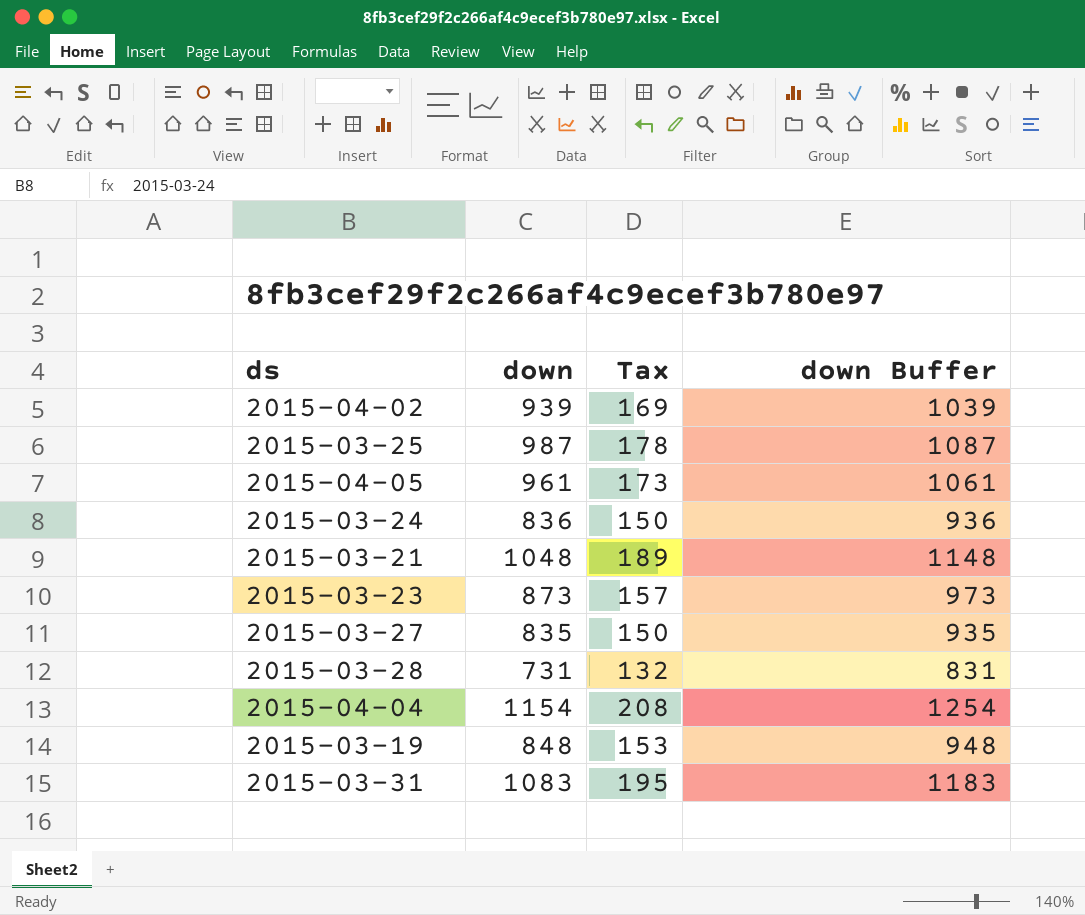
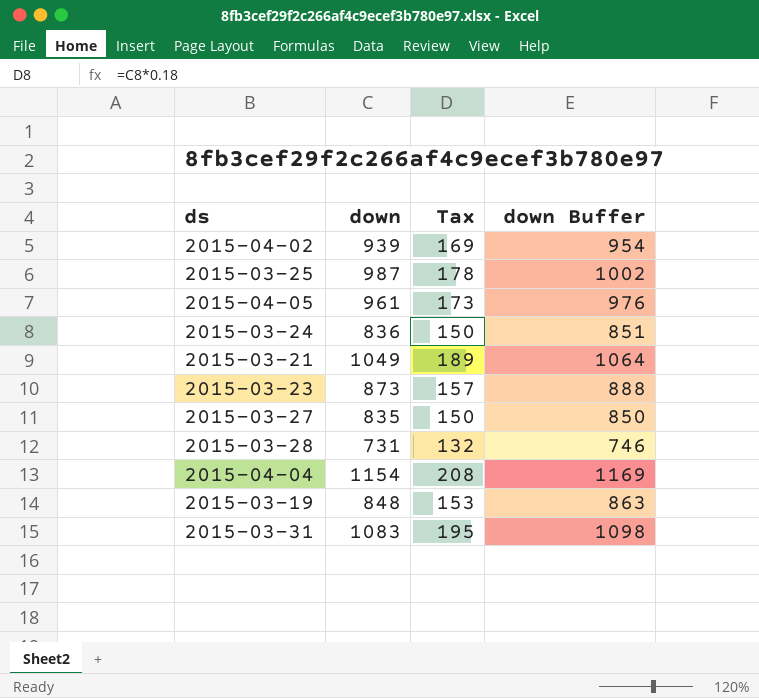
column down Buffer | formula: [down] + 100 -> [down] + 15
2015-03-21 | down: 1048 -> 1049

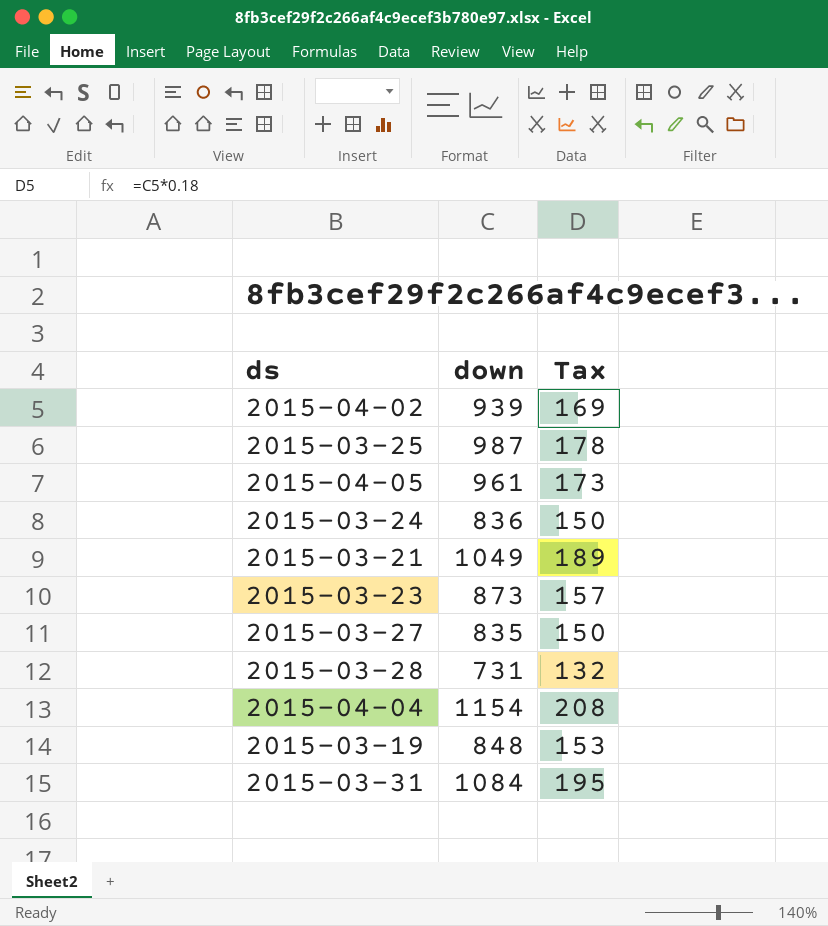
column down Buffer | formula: [down] + 15 -> none
2015-03-31 | down: 1083 -> 1084

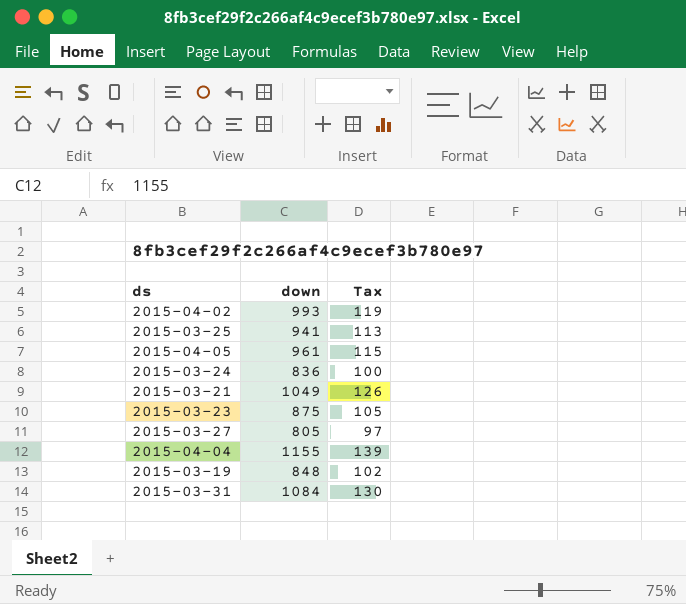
column Tax | formula: [down] * 0.18 -> [down] * 0.12
row 2015-03-28: 731 | 132 -> none
2015-04-02 | down: 939 -> 993
2015-03-25 | down: 987 -> 941
2015-03-23 | down: 873 -> 875
2015-03-27 | down: 835 -> 805
2015-04-04 | down: 1154 -> 1155

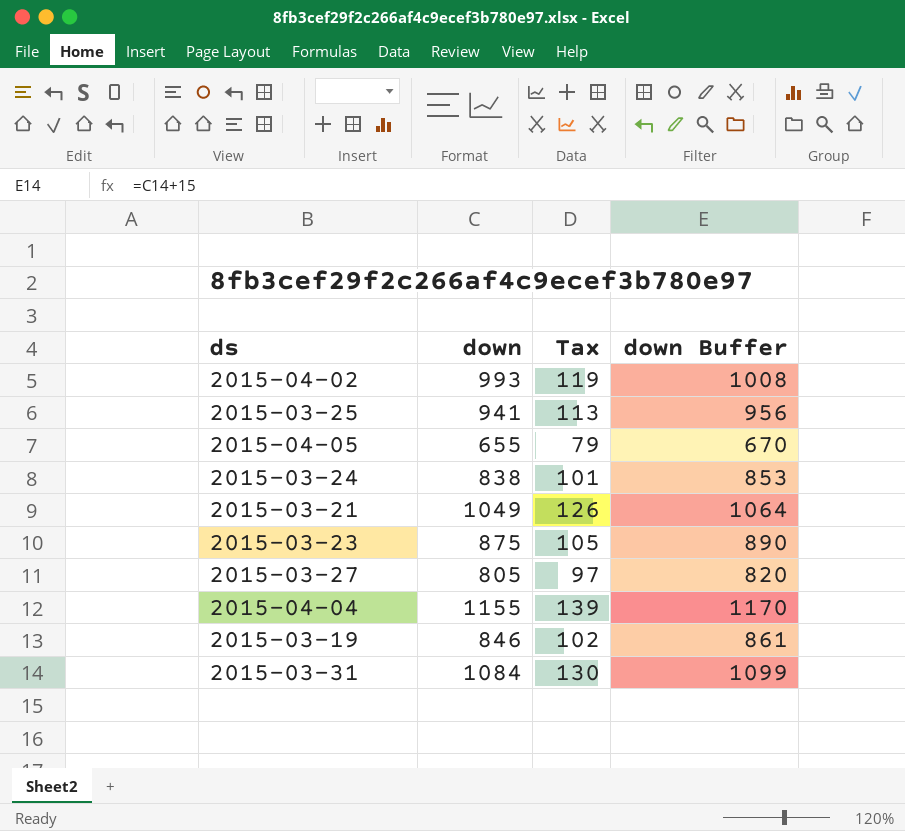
column down Buffer | formula: none -> [down] + 15
2015-04-05 | down: 961 -> 655
2015-04-05 | Tax: 115 -> 79
2015-03-24 | down: 836 -> 838
2015-03-24 | Tax: 100 -> 101
2015-03-19 | down: 848 -> 846

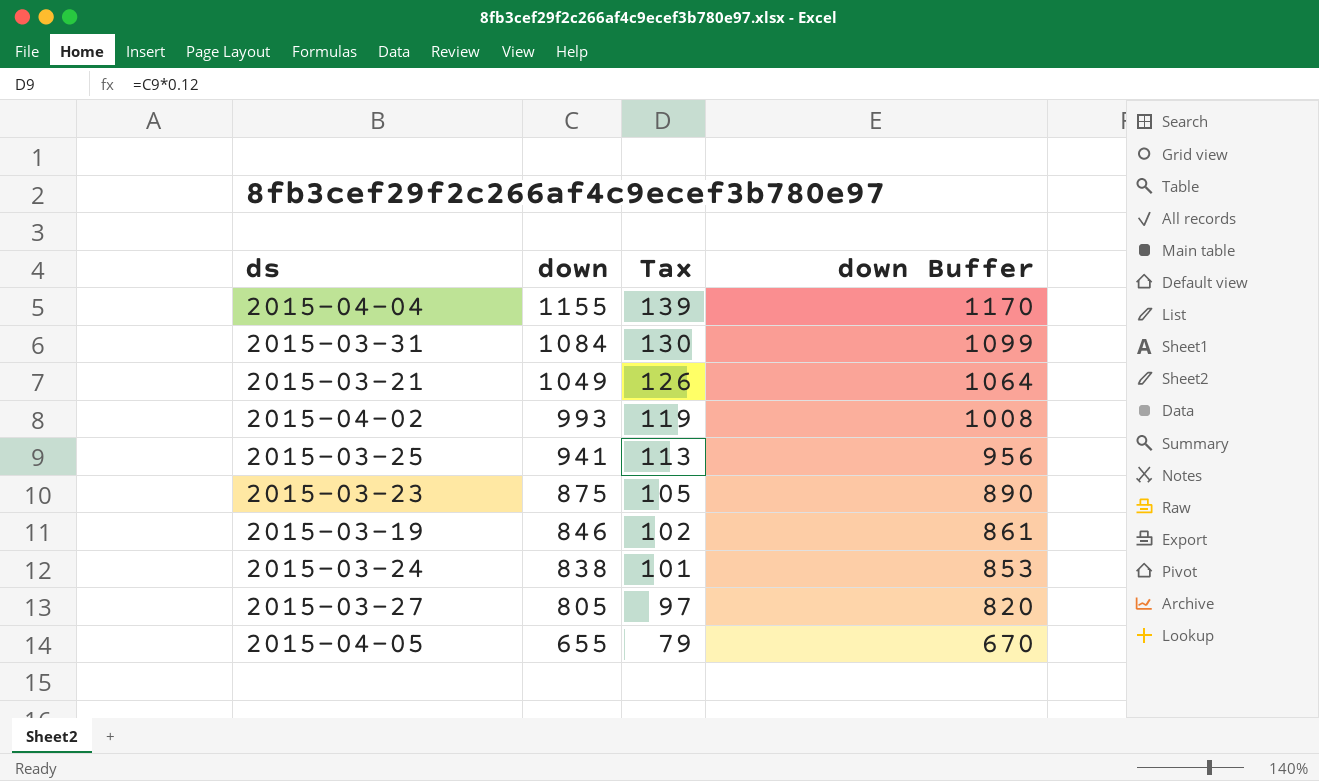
row order: none -> down descending

